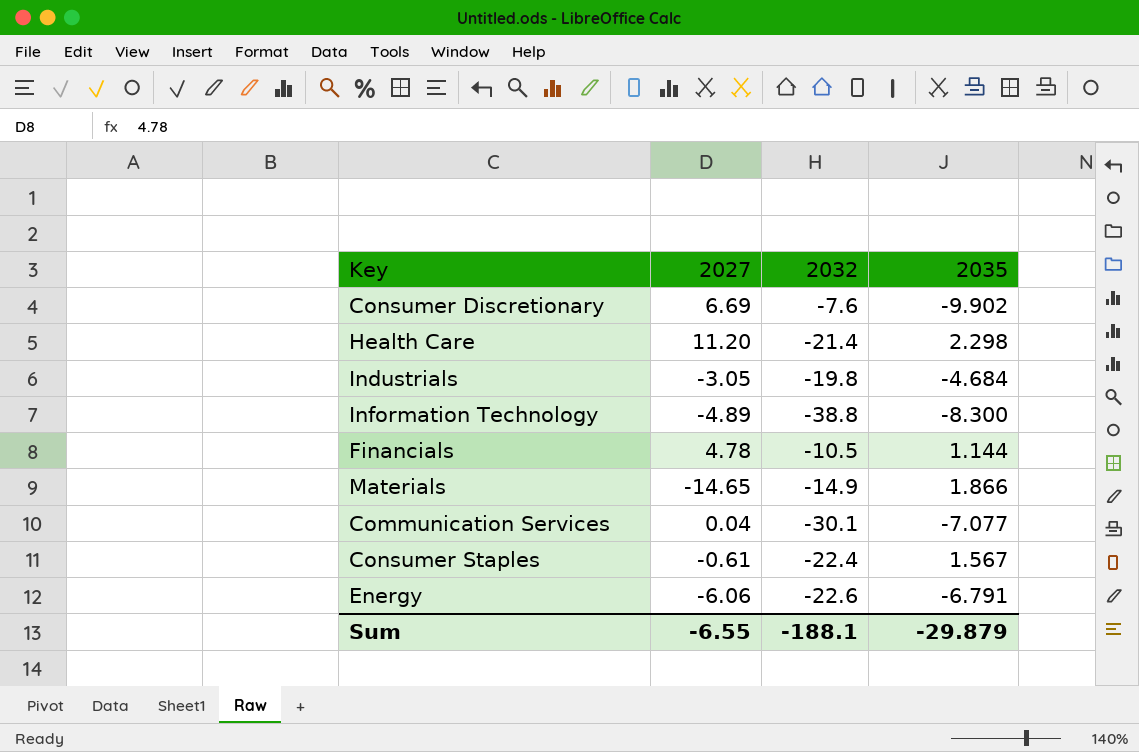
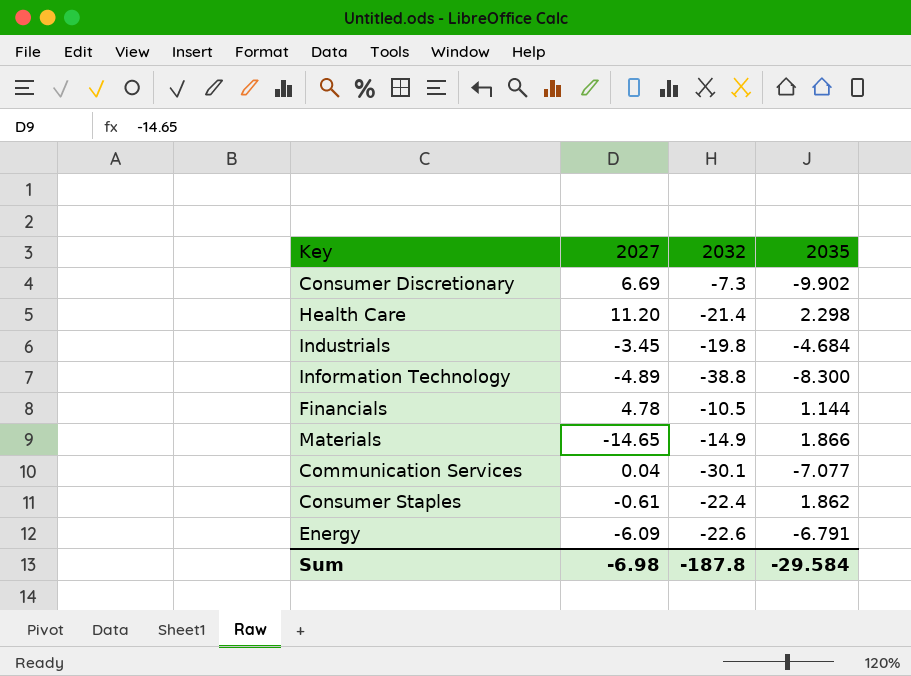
Consumer Discretionary | 2032: -7.6 -> -7.3
Industrials | 2027: -3.05 -> -3.45
Consumer Staples | 2035: 1.567 -> 1.862
Energy | 2027: -6.06 -> -6.09
Sum | 2027: -6.55 -> -6.98
Sum | 2032: -188.1 -> -187.8
Sum | 2035: -29.879 -> -29.584

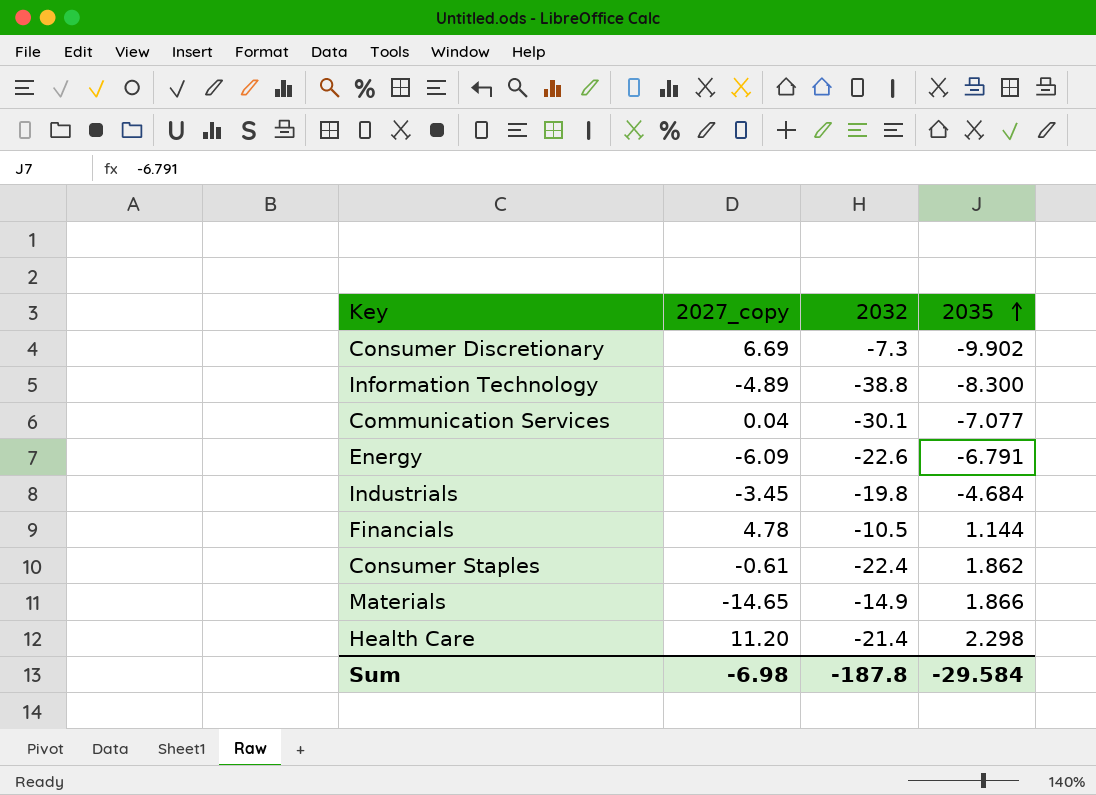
row order: none -> 2035 ascending
column name: 2027 -> 2027_copy

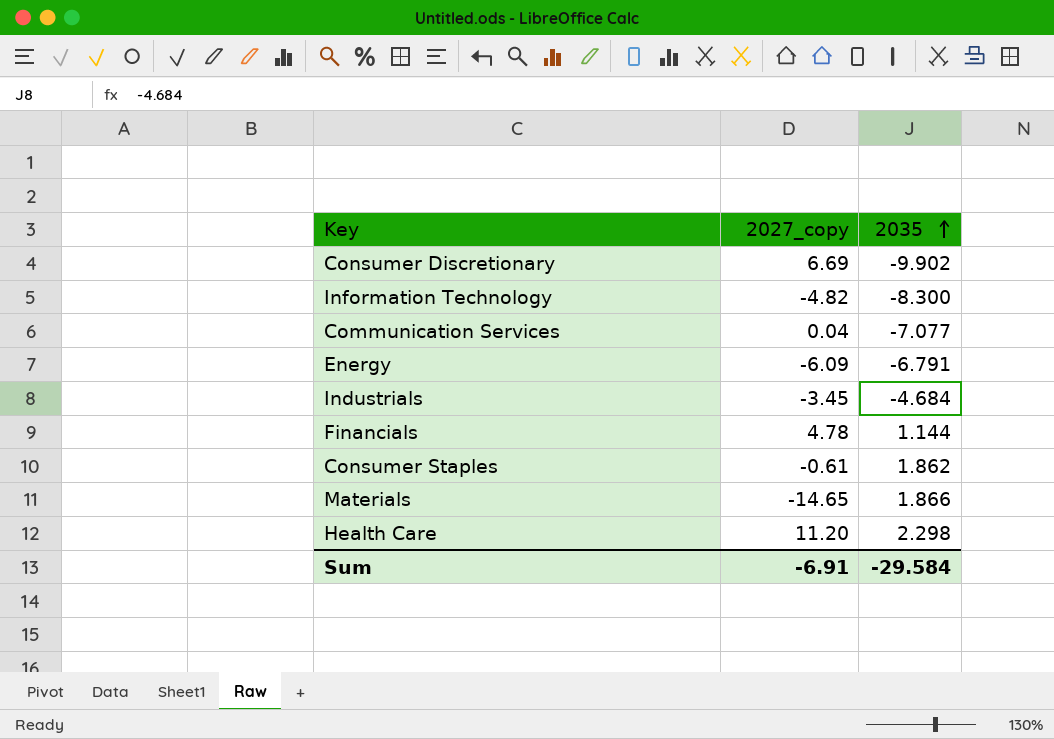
column 2032 | position: 3 -> none
Information Technology | 2027_copy: -4.89 -> -4.82
Sum | 2027_copy: -6.98 -> -6.91

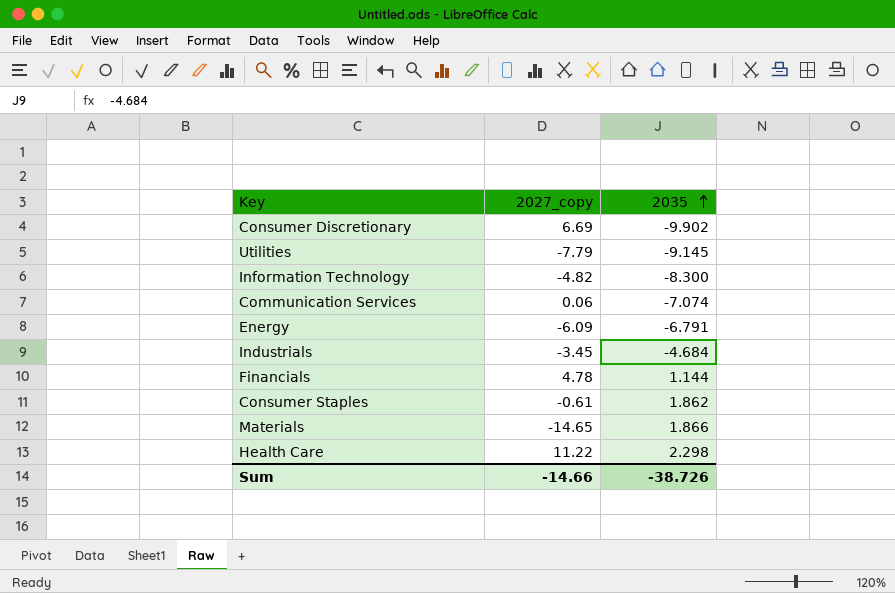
row Utilities: none -> -7.79 | -9.145
Communication Services | 2027_copy: 0.04 -> 0.06
Communication Services | 2035: -7.077 -> -7.074
Health Care | 2027_copy: 11.20 -> 11.22
Sum | 2027_copy: -6.91 -> -14.66
Sum | 2035: -29.584 -> -38.726

